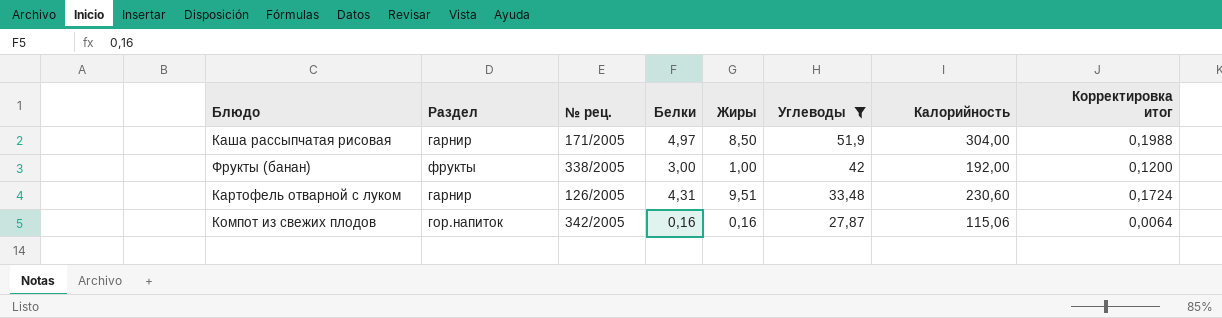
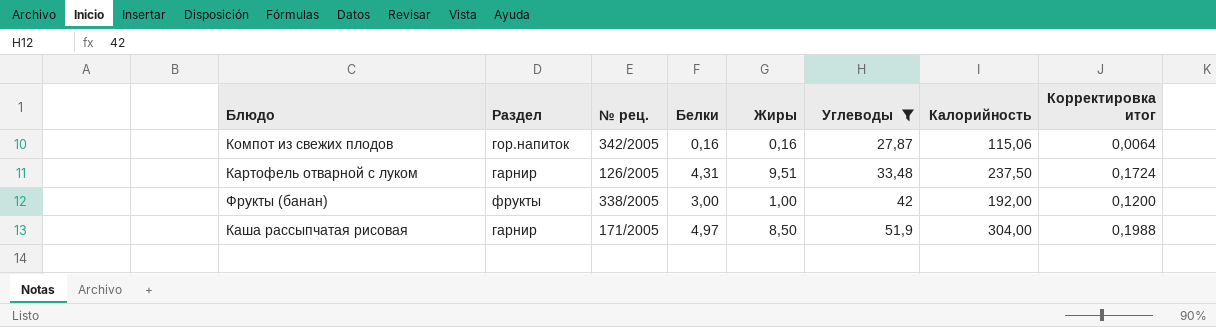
row order: Углеводы descending -> Углеводы ascending
Картофель отварной с луком | Калорийность: 230,60 -> 237,50

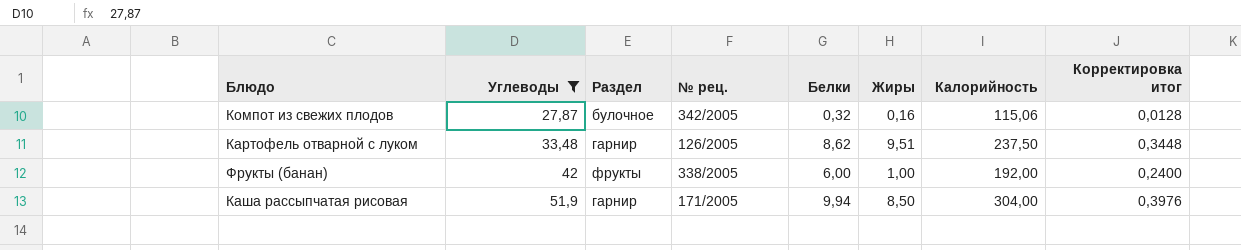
column Углеводы | position: 6 -> 2
Компот из свежих плодов | Раздел: гор.напиток -> булочное
Компот из свежих плодов | Белки: 0,16 -> 0,32
Компот из свежих плодов | Корректировка итог: 0,0064 -> 0,0128
Картофель отварной с луком | Белки: 4,31 -> 8,62
Картофель отварной с луком | Корректировка итог: 0,1724 -> 0,3448
Фрукты (банан) | Белки: 3,00 -> 6,00
Фрукты (банан) | Корректировка итог: 0,1200 -> 0,2400
Каша рассыпчатая рисовая | Белки: 4,97 -> 9,94
Каша рассыпчатая рисовая | Корректировка итог: 0,1988 -> 0,3976

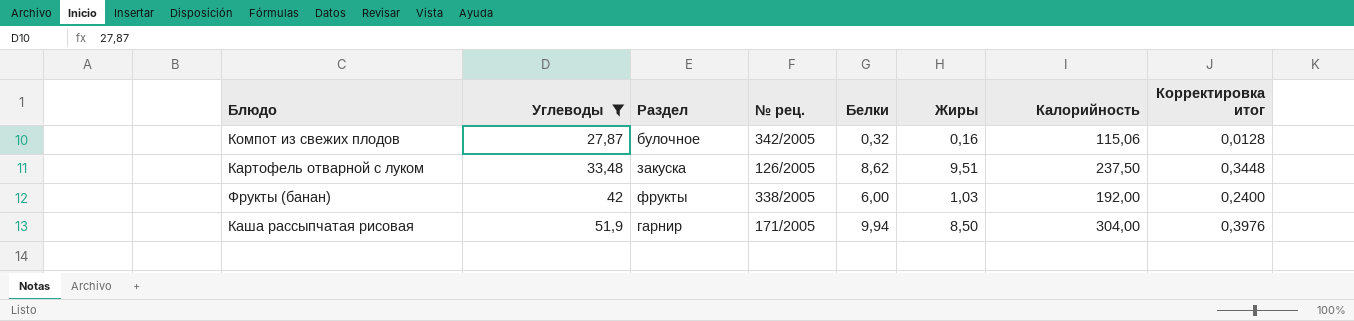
Картофель отварной с луком | Раздел: гарнир -> закуска
Фрукты (банан) | Жиры: 1,00 -> 1,03

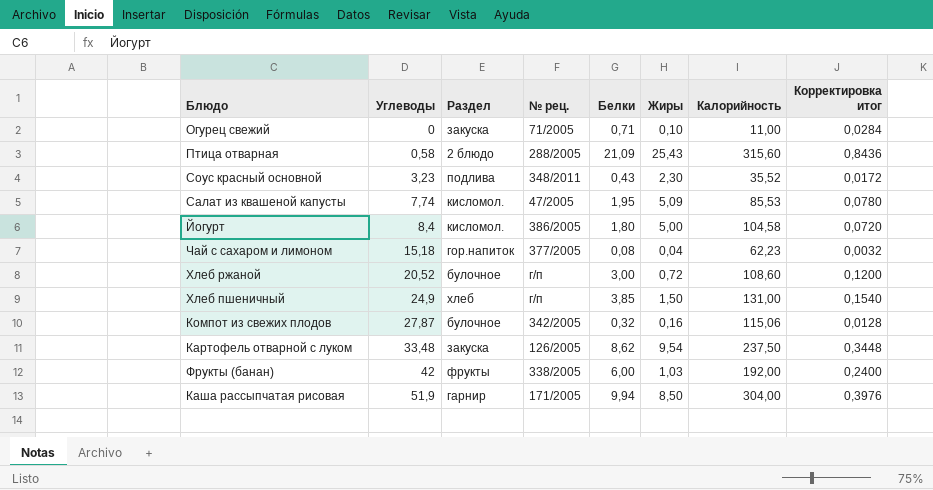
filter: Углеводы >= 27,87 -> none
Картофель отварной с луком | Жиры: 9,51 -> 9,54

